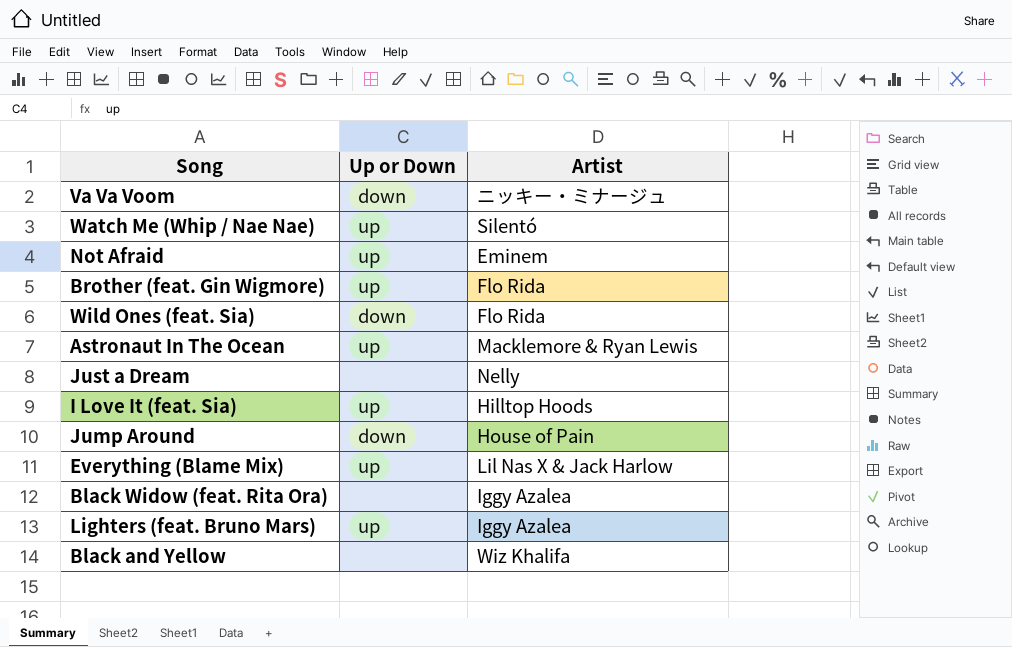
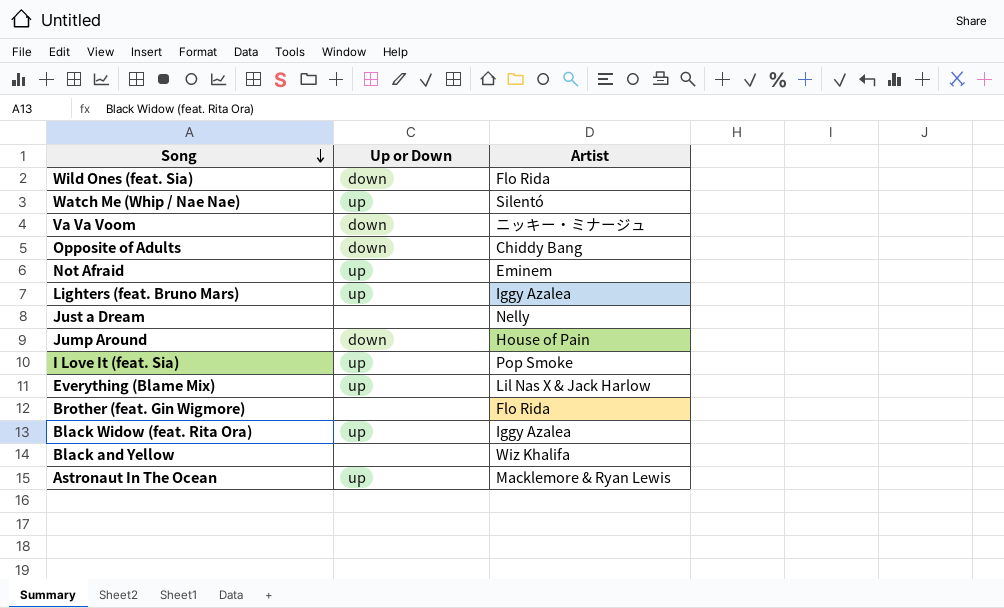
row order: none -> Song descending
row Opposite of Adults: none -> down | Chiddy Bang
I Love It (feat. Sia) | Artist: Hilltop Hoods -> Pop Smoke
Brother (feat. Gin Wigmore) | Up or Down: up -> none
Black Widow (feat. Rita Ora) | Up or Down: none -> up

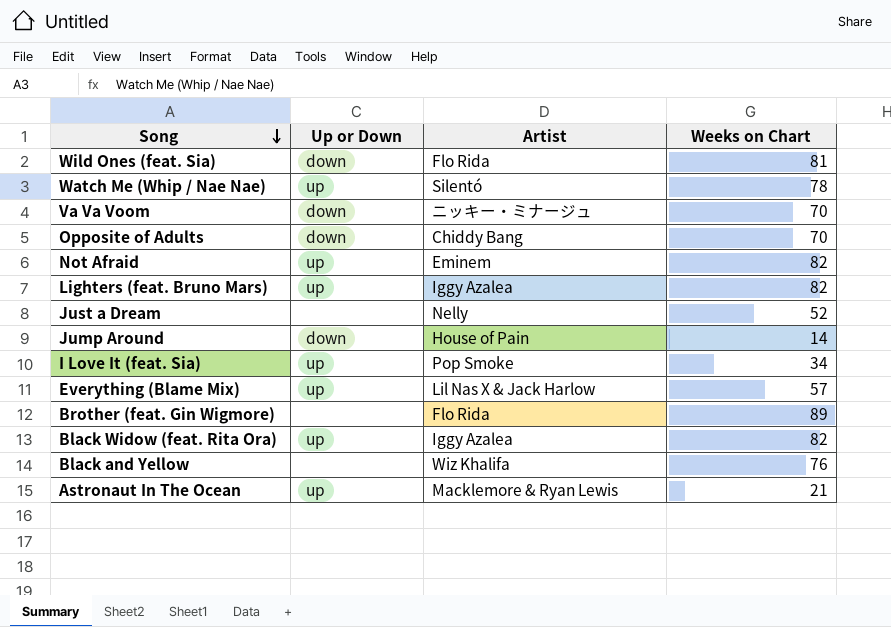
column Weeks on Chart | position: none -> 4

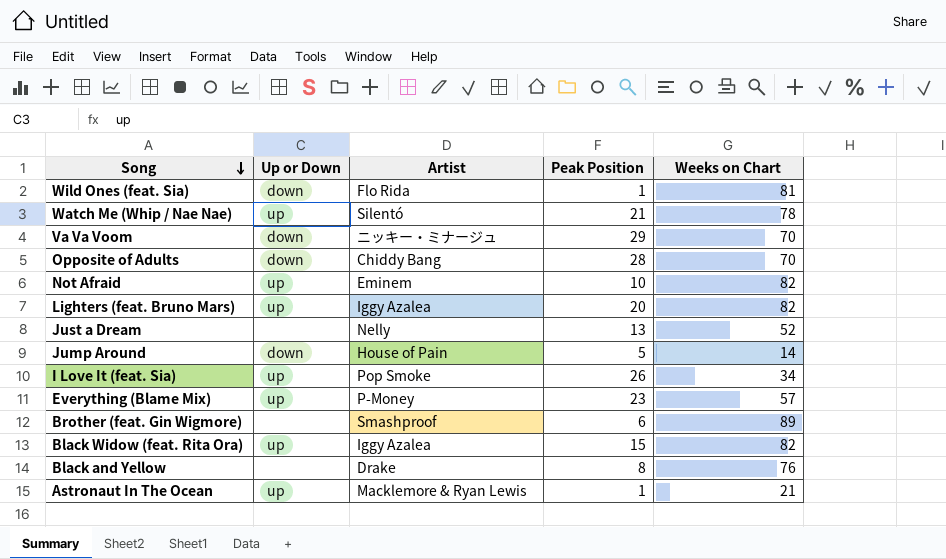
column Peak Position | position: none -> 4
Everything (Blame Mix) | Artist: Lil Nas X & Jack Harlow -> P-Money
Brother (feat. Gin Wigmore) | Artist: Flo Rida -> Smashproof
Black and Yellow | Artist: Wiz Khalifa -> Drake

